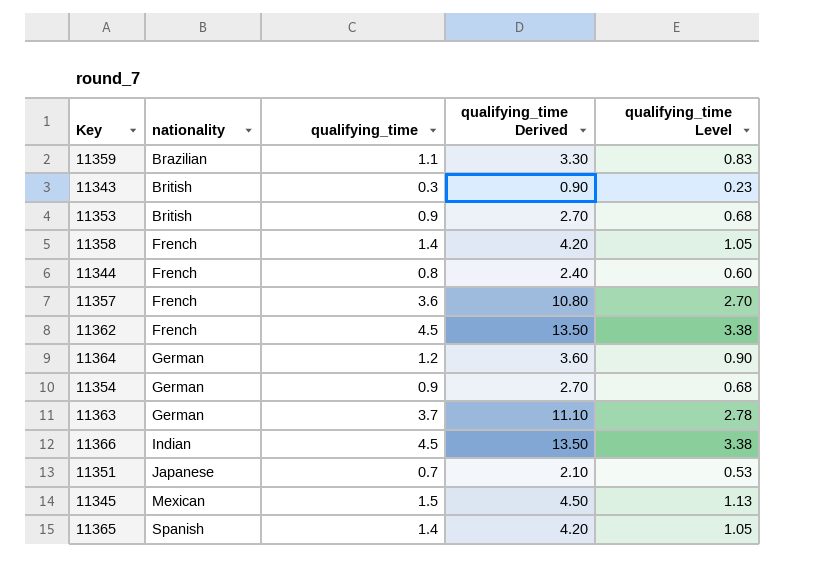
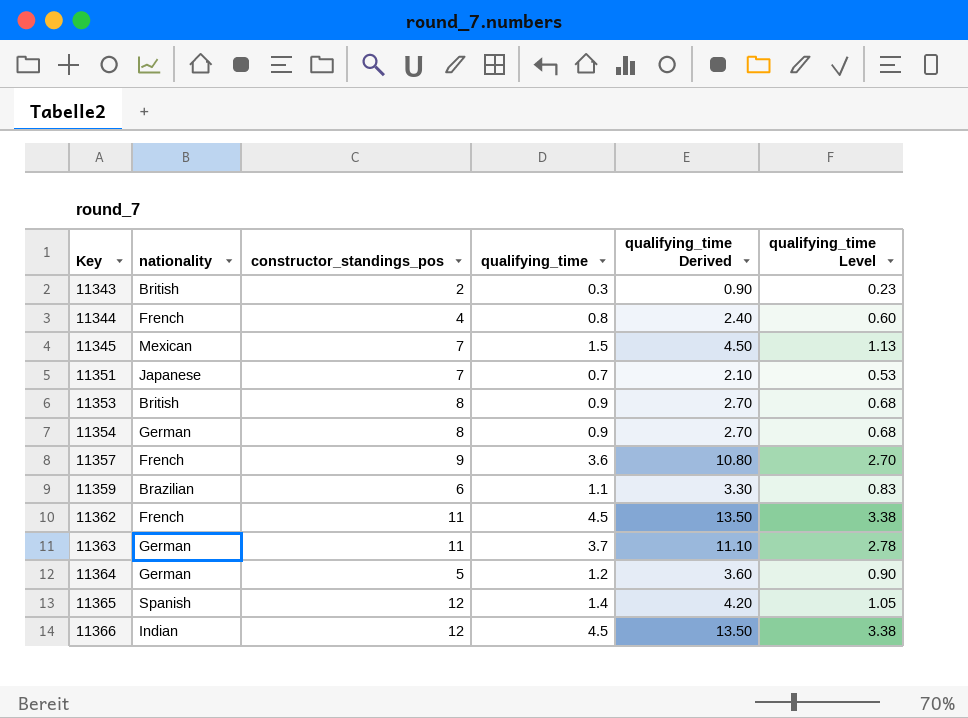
row order: nationality ascending -> Key ascending
column constructor_standings_pos | position: none -> 3
row 11358: French | 1.4 | 4.20 | 1.05 -> none

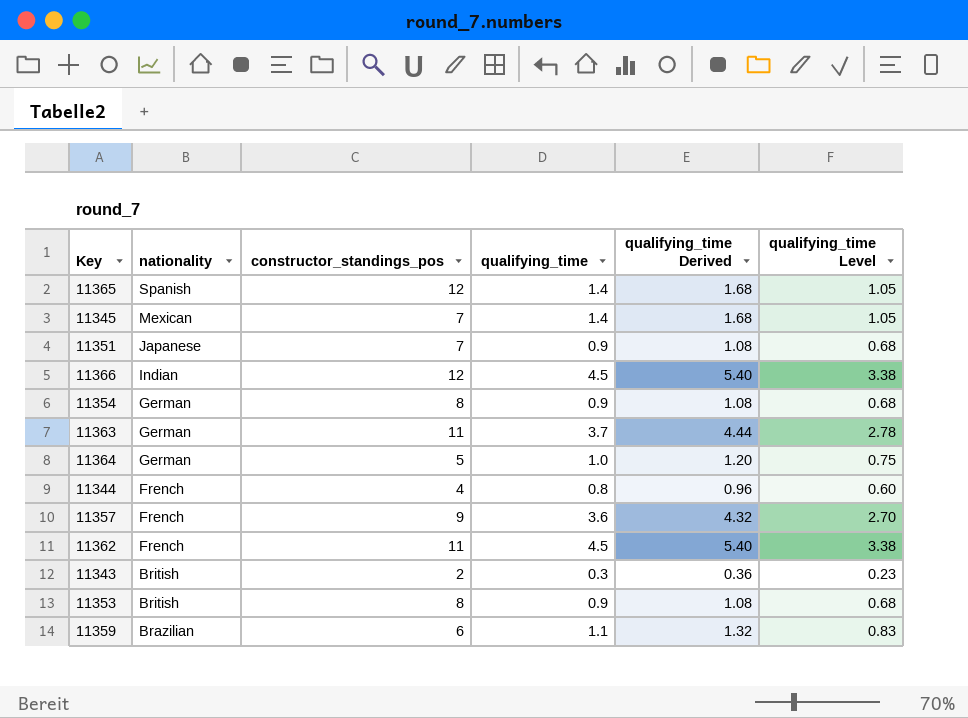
row order: Key ascending -> nationality descending
column qualifying_time Derived | formula: [qualifying_time] * 3 -> [qualifying_time] * 1.2
11345 | qualifying_time: 1.5 -> 1.4
11345 | qualifying_time Level: 1.13 -> 1.05
11351 | qualifying_time: 0.7 -> 0.9
11351 | qualifying_time Level: 0.53 -> 0.68
11364 | qualifying_time: 1.2 -> 1.0
11364 | qualifying_time Level: 0.90 -> 0.75

